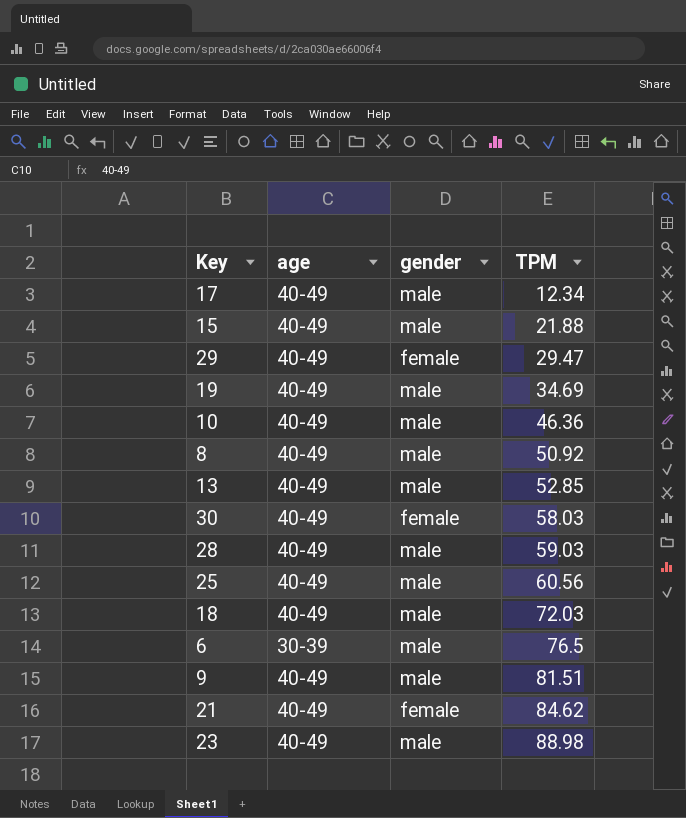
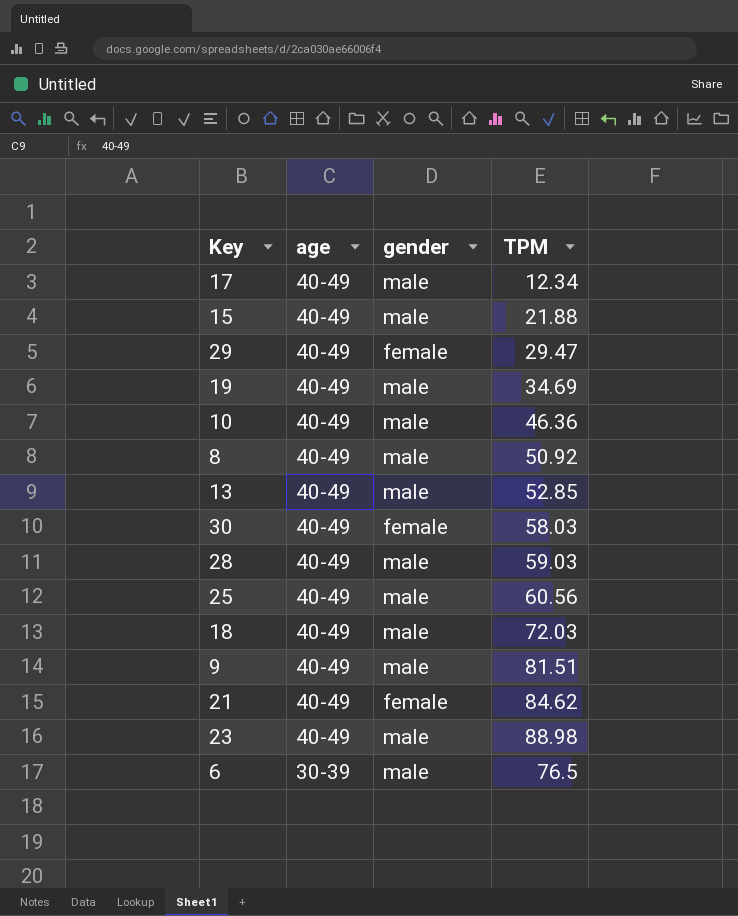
row order: TPM ascending -> age descending

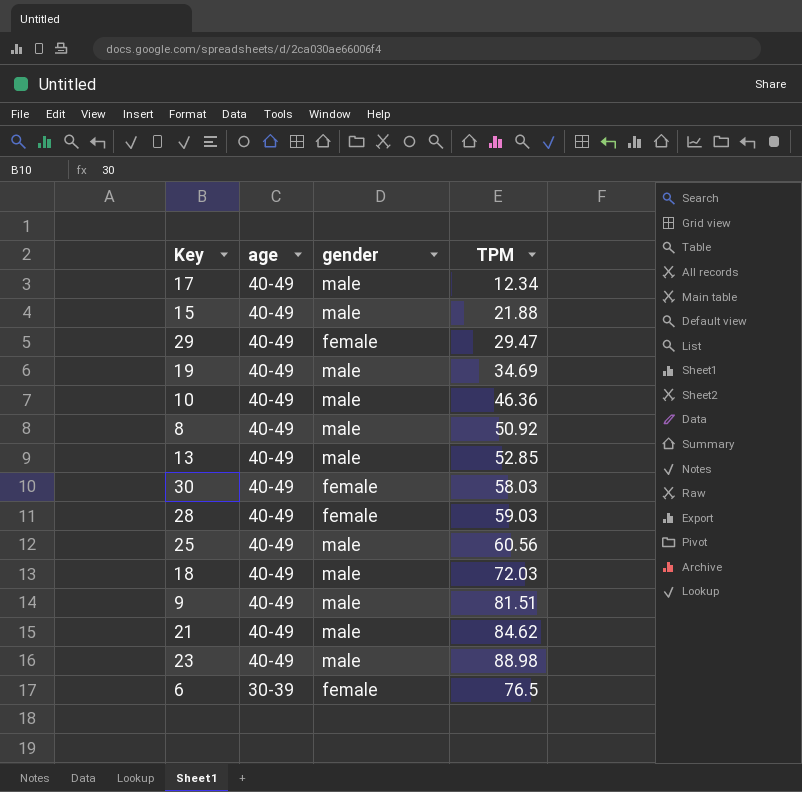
28 | gender: male -> female
21 | gender: female -> male
6 | gender: male -> female

